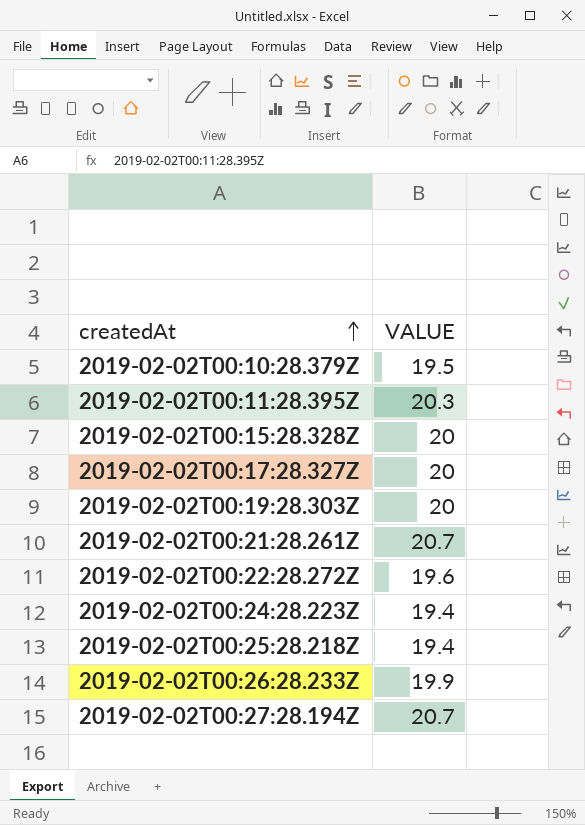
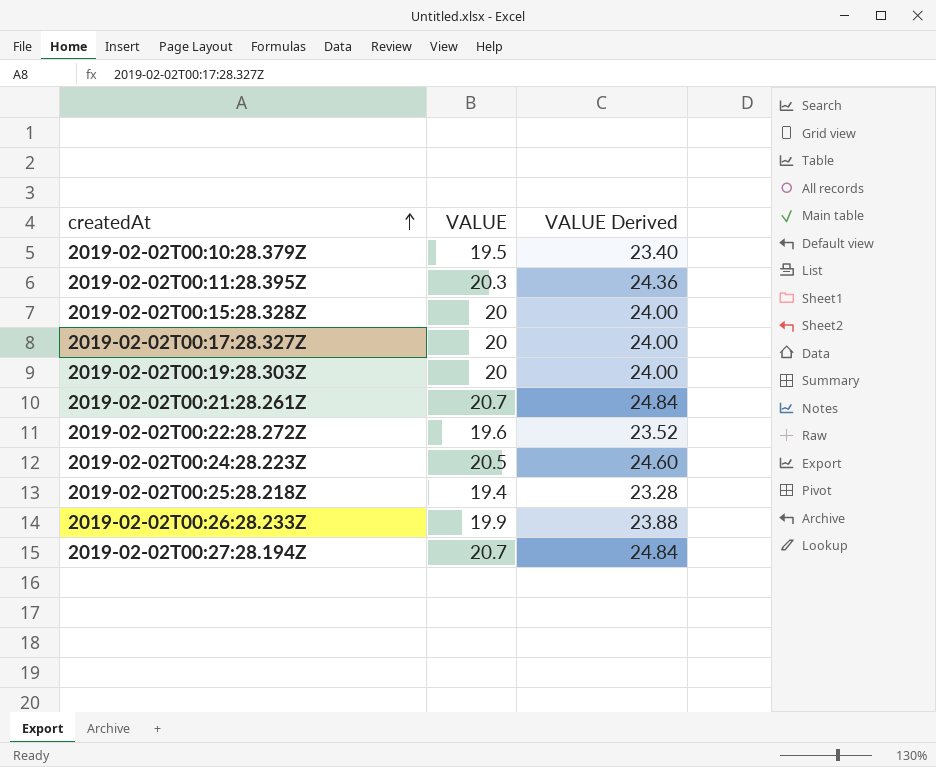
column VALUE Derived | formula: none -> [VALUE] * 1.2
2019-02-02T00:24:28.223Z | VALUE: 19.4 -> 20.5

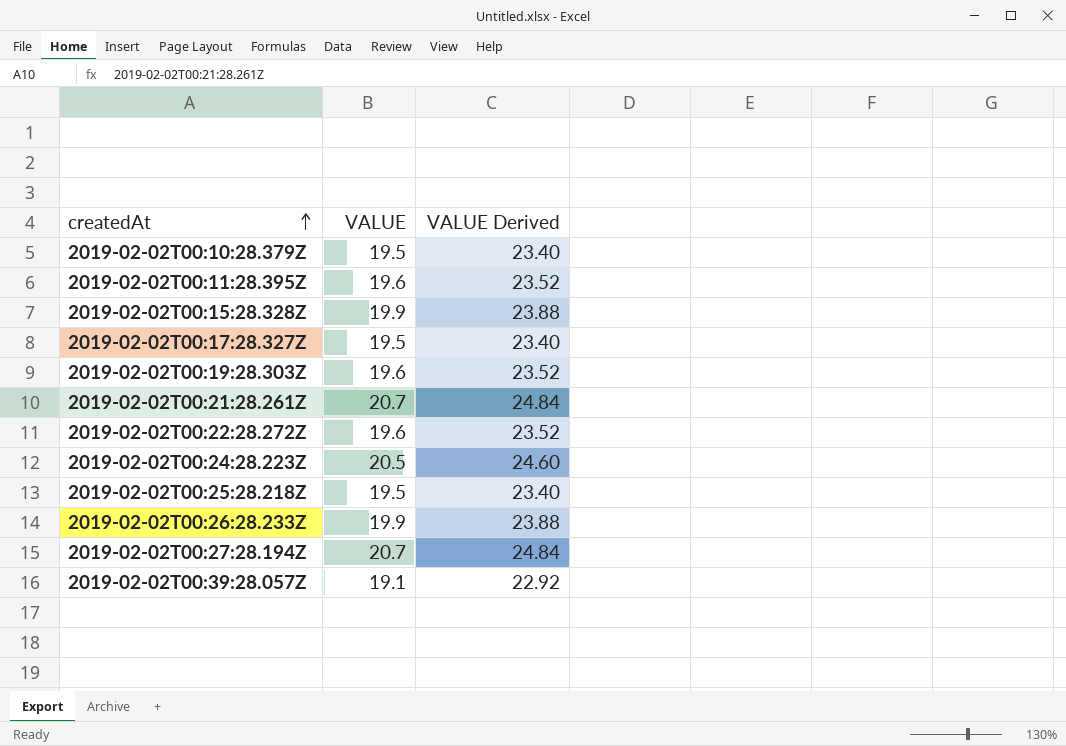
2019-02-02T00:11:28.395Z | VALUE: 20.3 -> 19.6
2019-02-02T00:11:28.395Z | VALUE Derived: 24.36 -> 23.52
2019-02-02T00:15:28.328Z | VALUE: 20 -> 19.9
2019-02-02T00:15:28.328Z | VALUE Derived: 24.00 -> 23.88
2019-02-02T00:17:28.327Z | VALUE: 20 -> 19.5
2019-02-02T00:17:28.327Z | VALUE Derived: 24.00 -> 23.40
2019-02-02T00:19:28.303Z | VALUE: 20 -> 19.6
2019-02-02T00:19:28.303Z | VALUE Derived: 24.00 -> 23.52
2019-02-02T00:25:28.218Z | VALUE: 19.4 -> 19.5
2019-02-02T00:25:28.218Z | VALUE Derived: 23.28 -> 23.40
row 2019-02-02T00:39:28.057Z: none -> 19.1 | 22.92

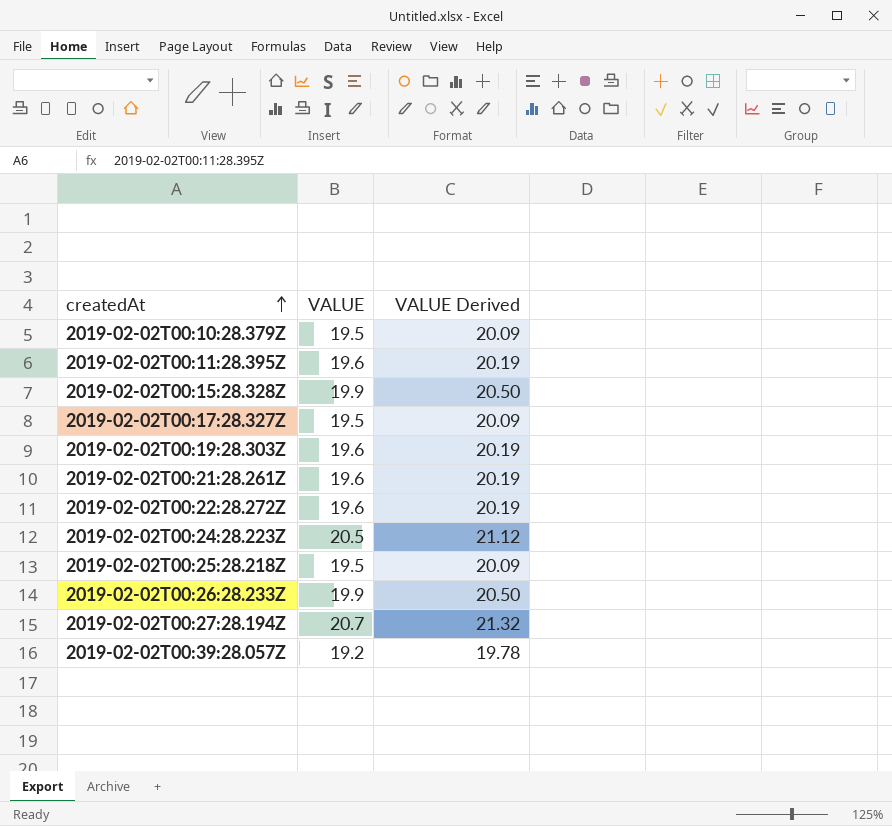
column VALUE Derived | formula: [VALUE] * 1.2 -> [VALUE] * 1.03
2019-02-02T00:21:28.261Z | VALUE: 20.7 -> 19.6
2019-02-02T00:39:28.057Z | VALUE: 19.1 -> 19.2

